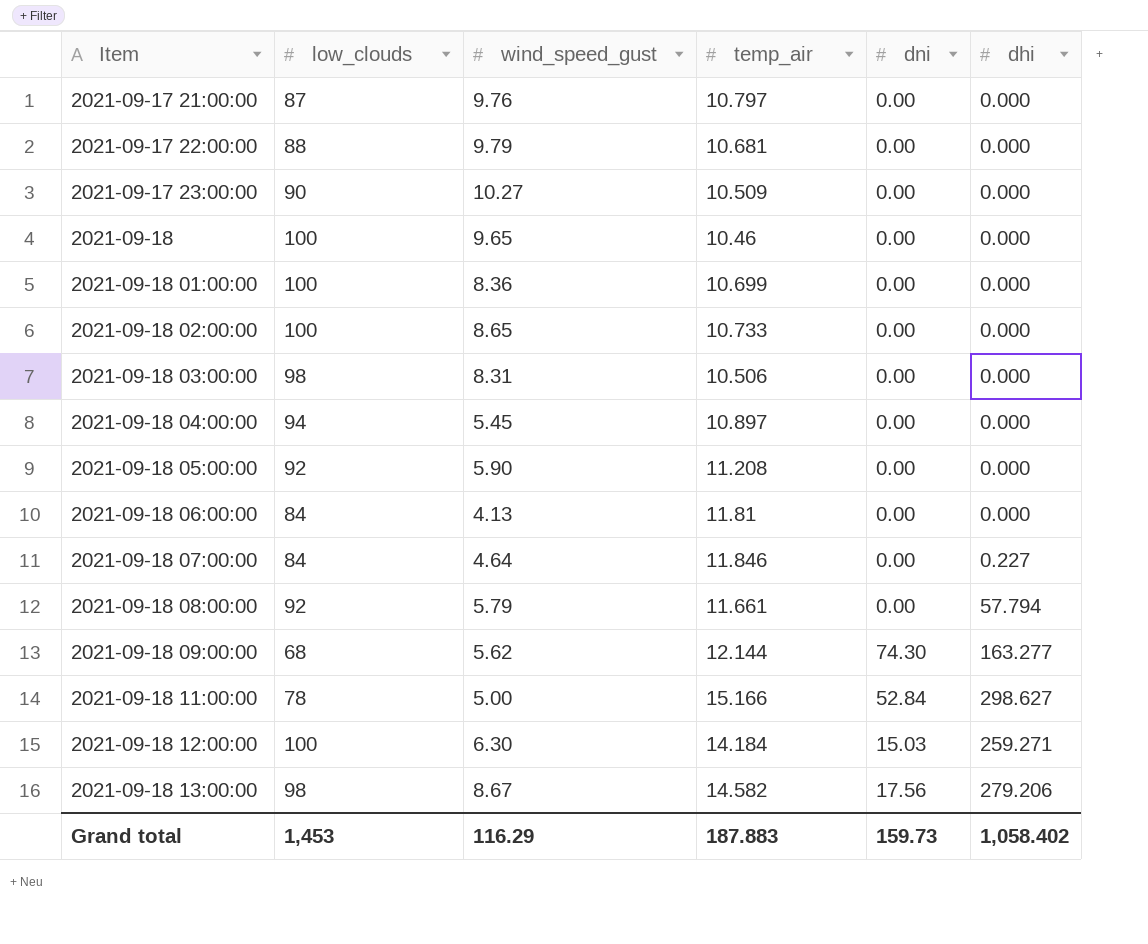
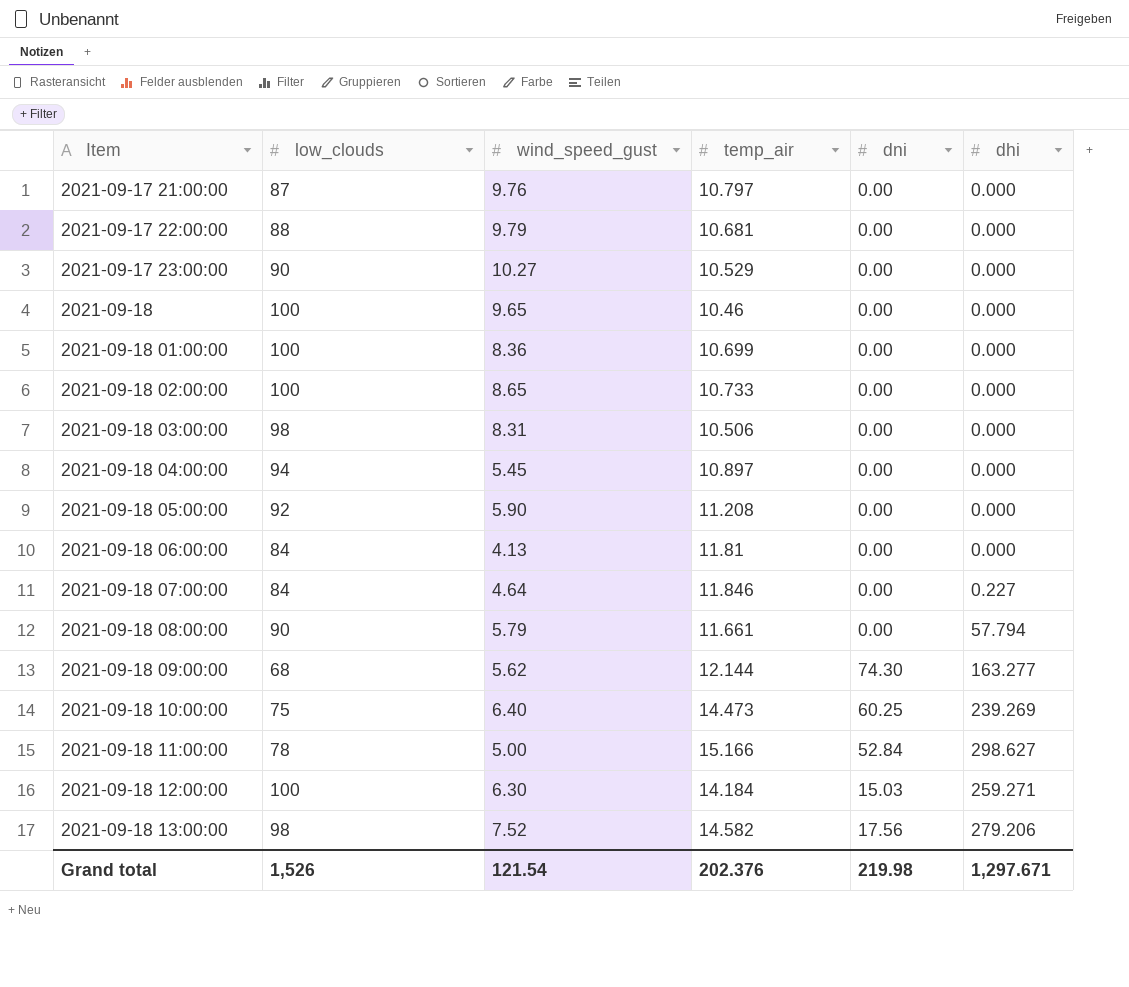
2021-09-17 23:00:00 | temp_air: 10.509 -> 10.529
2021-09-18 08:00:00 | low_clouds: 92 -> 90
row 2021-09-18 10:00:00: none -> 75 | 6.40 | 14.473 | 60.25 | 239.269
2021-09-18 13:00:00 | wind_speed_gust: 8.67 -> 7.52
Grand total | low_clouds: 1,453 -> 1,526
Grand total | wind_speed_gust: 116.29 -> 121.54
Grand total | temp_air: 187.883 -> 202.376
Grand total | dni: 159.73 -> 219.98
Grand total | dhi: 1,058.402 -> 1,297.671

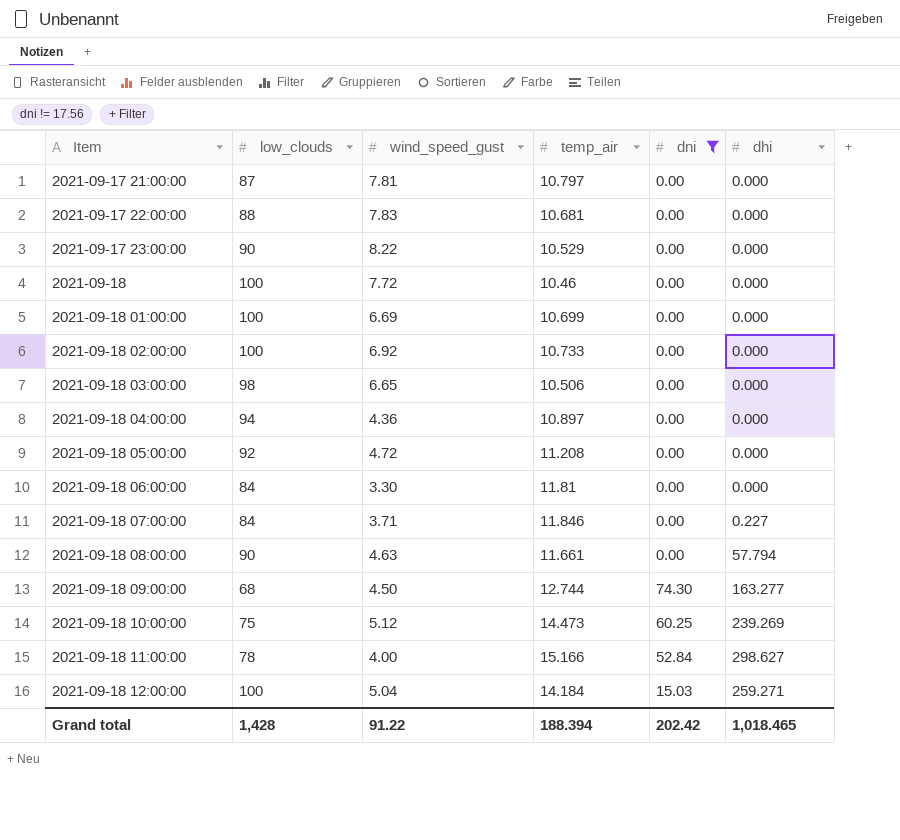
filter: none -> dni != 17.56
2021-09-17 21:00:00 | wind_speed_gust: 9.76 -> 7.81
2021-09-17 22:00:00 | wind_speed_gust: 9.79 -> 7.83
2021-09-17 23:00:00 | wind_speed_gust: 10.27 -> 8.22
2021-09-18 | wind_speed_gust: 9.65 -> 7.72
2021-09-18 01:00:00 | wind_speed_gust: 8.36 -> 6.69
2021-09-18 02:00:00 | wind_speed_gust: 8.65 -> 6.92
2021-09-18 03:00:00 | wind_speed_gust: 8.31 -> 6.65
2021-09-18 04:00:00 | wind_speed_gust: 5.45 -> 4.36
2021-09-18 05:00:00 | wind_speed_gust: 5.90 -> 4.72
2021-09-18 06:00:00 | wind_speed_gust: 4.13 -> 3.30
2021-09-18 07:00:00 | wind_speed_gust: 4.64 -> 3.71
2021-09-18 08:00:00 | wind_speed_gust: 5.79 -> 4.63
2021-09-18 09:00:00 | wind_speed_gust: 5.62 -> 4.50
2021-09-18 09:00:00 | temp_air: 12.144 -> 12.744
2021-09-18 10:00:00 | wind_speed_gust: 6.40 -> 5.12
2021-09-18 11:00:00 | wind_speed_gust: 5.00 -> 4.00
2021-09-18 12:00:00 | wind_speed_gust: 6.30 -> 5.04
Grand total | low_clouds: 1,526 -> 1,428
Grand total | wind_speed_gust: 121.54 -> 91.22
Grand total | temp_air: 202.376 -> 188.394
Grand total | dni: 219.98 -> 202.42
Grand total | dhi: 1,297.671 -> 1,018.465

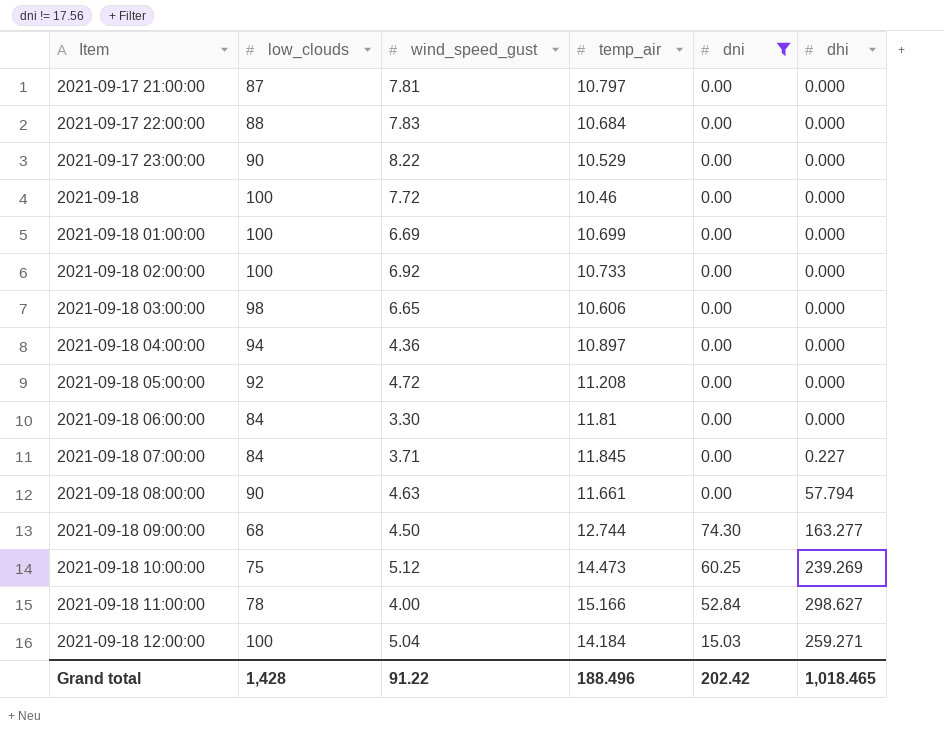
2021-09-17 22:00:00 | temp_air: 10.681 -> 10.684
2021-09-18 03:00:00 | temp_air: 10.506 -> 10.606
2021-09-18 07:00:00 | temp_air: 11.846 -> 11.845
Grand total | temp_air: 188.394 -> 188.496

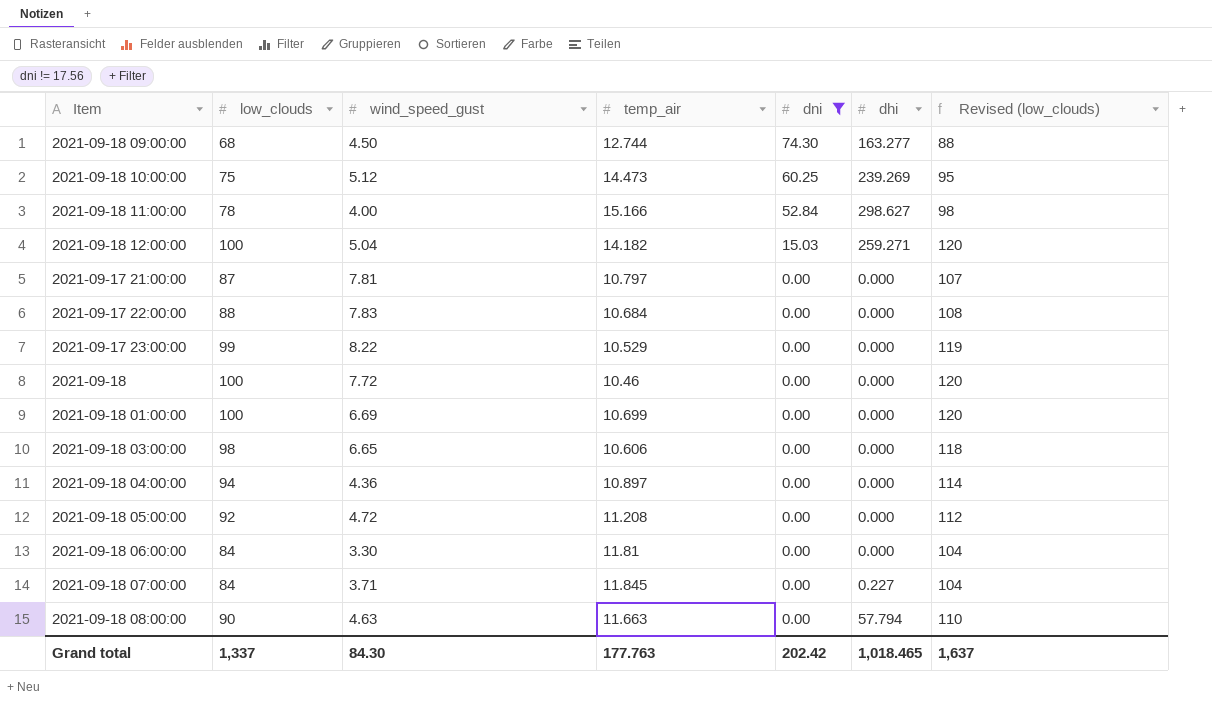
row order: Item ascending -> dni descending
column Revised (low_clouds) | formula: none -> [low_clouds] + 20
row 2021-09-18 02:00:00: 100 | 6.92 | 10.733 | 0.00 | 0.000 -> none
2021-09-18 12:00:00 | temp_air: 14.184 -> 14.182
2021-09-17 23:00:00 | low_clouds: 90 -> 99
2021-09-18 08:00:00 | temp_air: 11.661 -> 11.663
Grand total | low_clouds: 1,428 -> 1,337
Grand total | wind_speed_gust: 91.22 -> 84.30
Grand total | temp_air: 188.496 -> 177.763

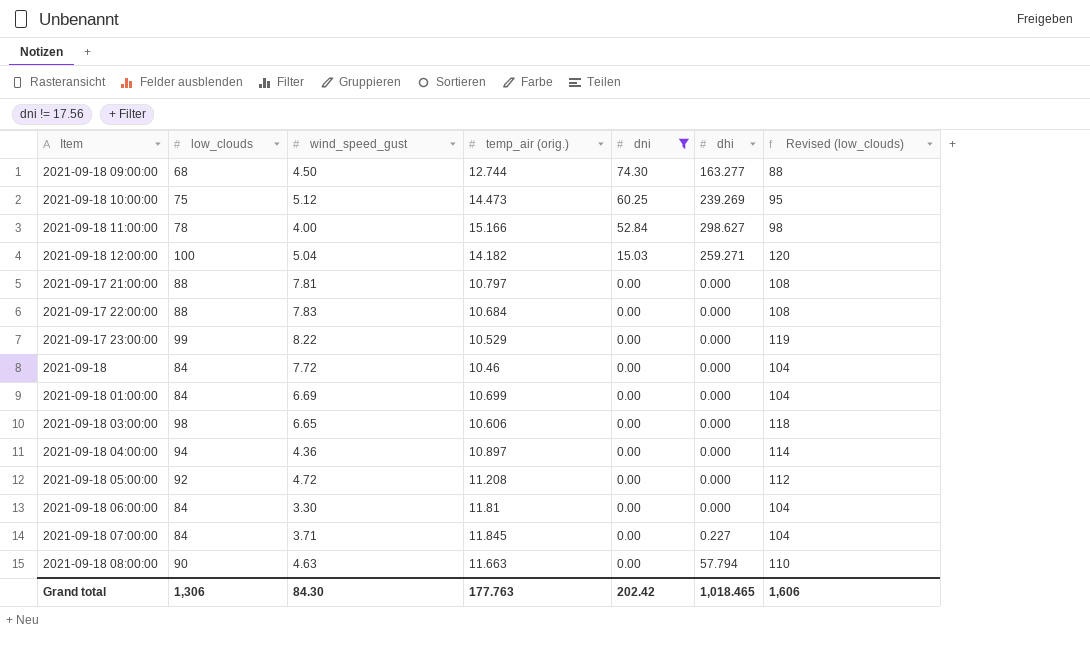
column name: temp_air -> temp_air (orig.)
2021-09-17 21:00:00 | low_clouds: 87 -> 88
2021-09-17 21:00:00 | Revised (low_clouds): 107 -> 108
2021-09-18 | low_clouds: 100 -> 84
2021-09-18 | Revised (low_clouds): 120 -> 104
2021-09-18 01:00:00 | low_clouds: 100 -> 84
2021-09-18 01:00:00 | Revised (low_clouds): 120 -> 104
Grand total | low_clouds: 1,337 -> 1,306
Grand total | Revised (low_clouds): 1,637 -> 1,606

